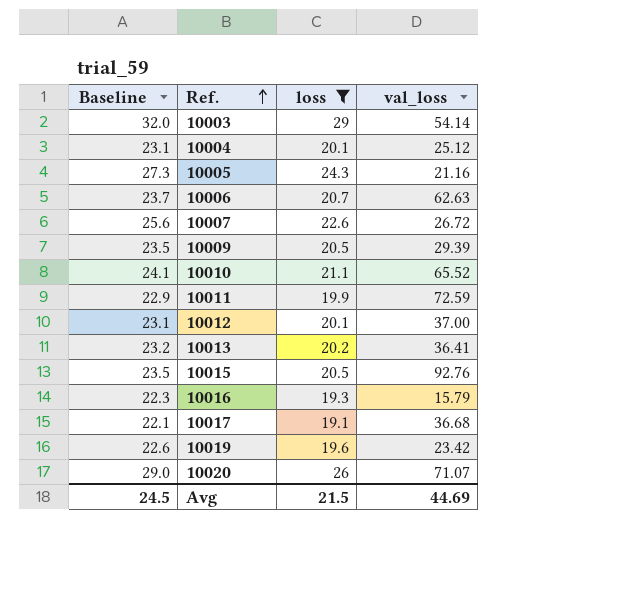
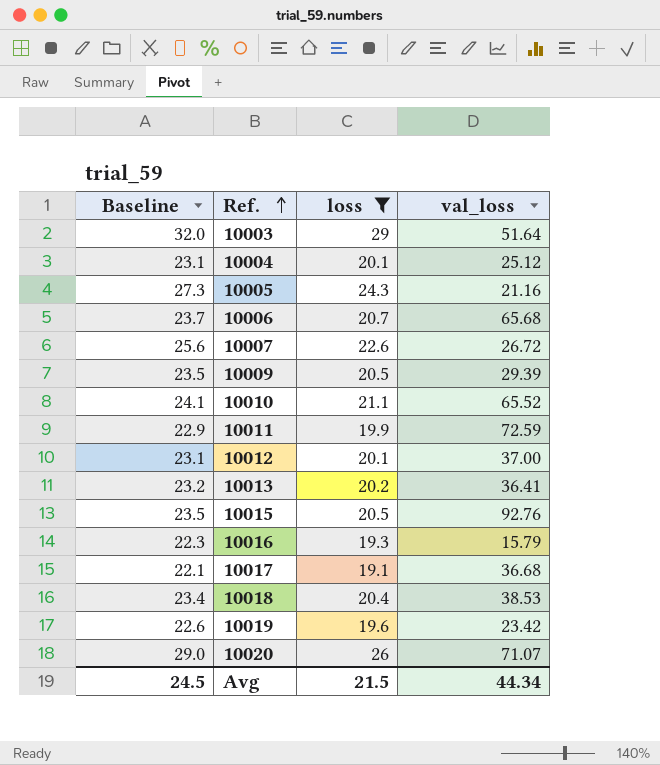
10003 | val_loss: 54.14 -> 51.64
10006 | val_loss: 62.63 -> 65.68
row 10018: none -> 23.4 | 20.4 | 38.53
Avg | val_loss: 44.69 -> 44.34

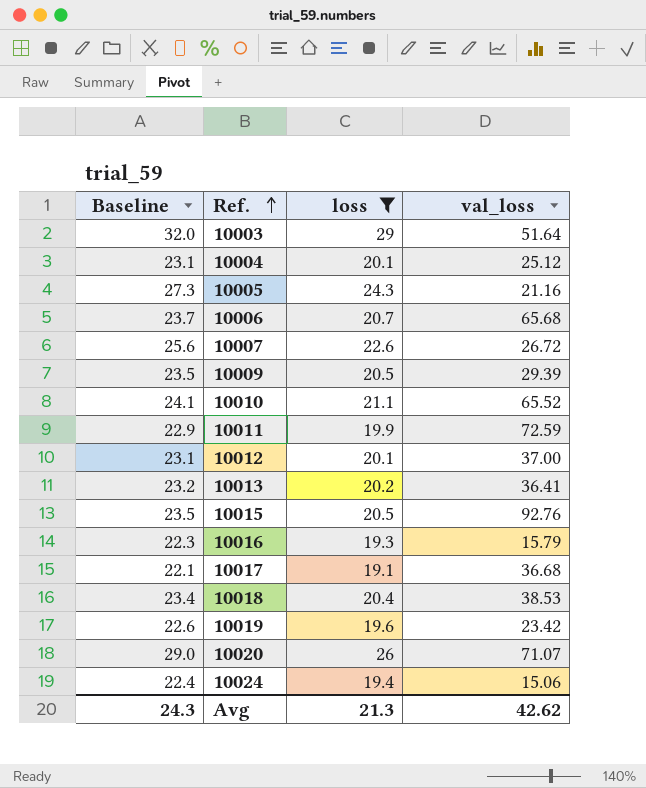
row 10024: none -> 22.4 | 19.4 | 15.06
Avg | Baseline: 24.5 -> 24.3
Avg | loss: 21.5 -> 21.3
Avg | val_loss: 44.34 -> 42.62

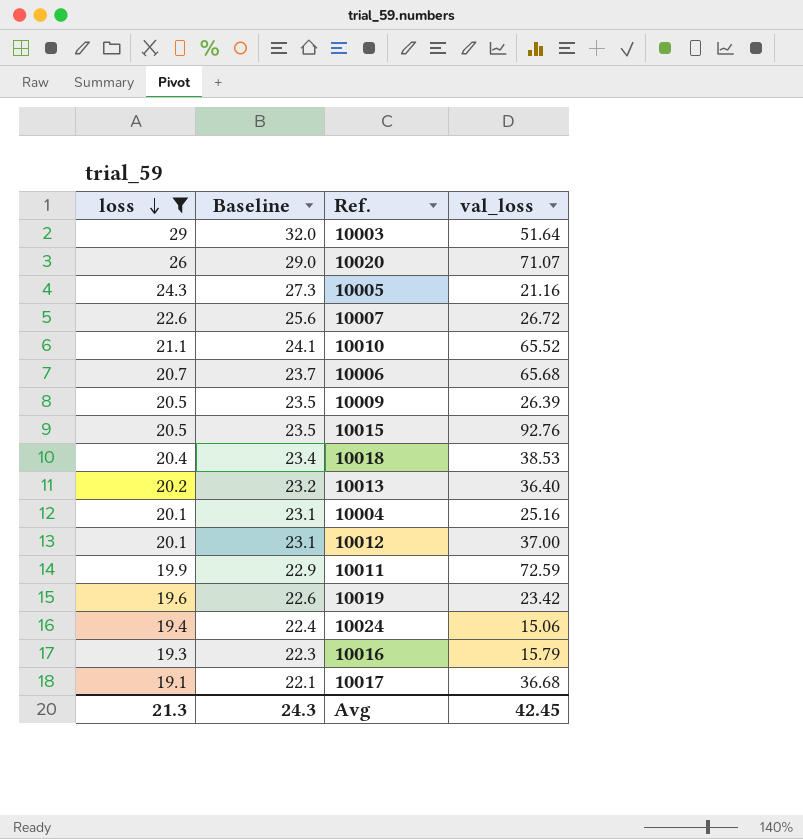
row order: Ref. ascending -> loss descending
column loss | position: 3 -> 1
10009 | val_loss: 29.39 -> 26.39
10013 | val_loss: 36.41 -> 36.40
10004 | val_loss: 25.12 -> 25.16
Avg | val_loss: 42.62 -> 42.45

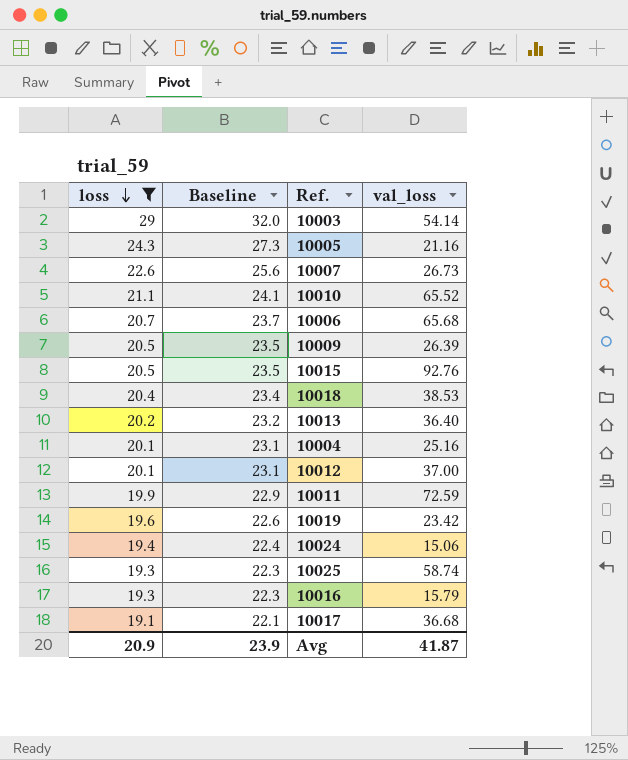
row 10020: 26 | 29.0 | 71.07 -> none
10003 | val_loss: 51.64 -> 54.14
10007 | val_loss: 26.72 -> 26.73
row 10025: none -> 19.3 | 22.3 | 58.74
Avg | loss: 21.3 -> 20.9
Avg | Baseline: 24.3 -> 23.9
Avg | val_loss: 42.45 -> 41.87

